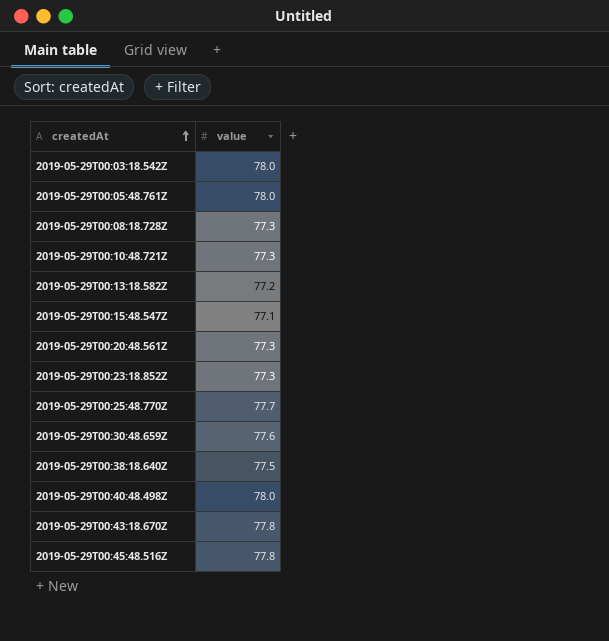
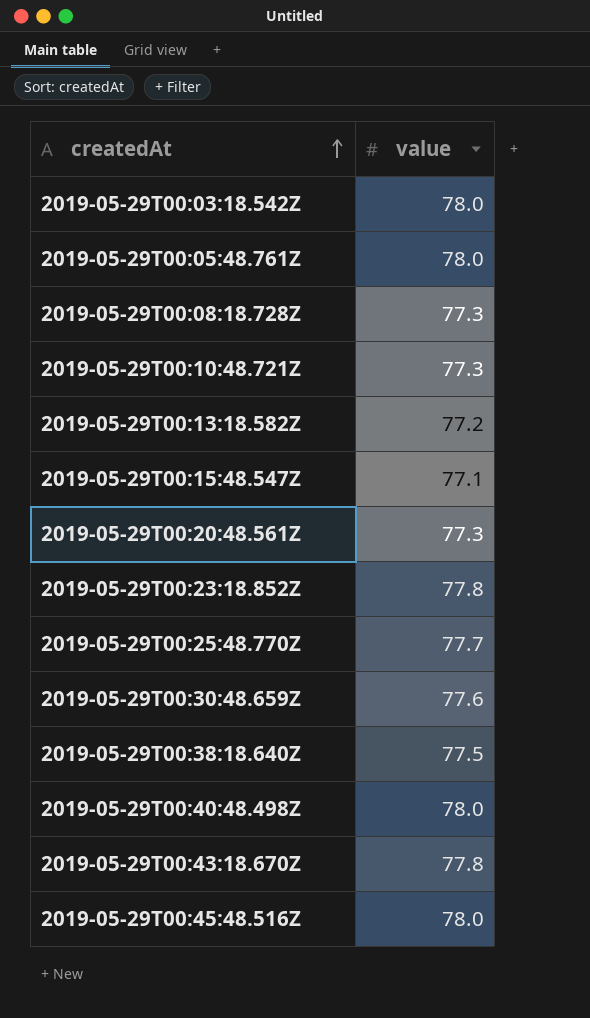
2019-05-29T00:23:18.852Z | value: 77.3 -> 77.8
2019-05-29T00:45:48.516Z | value: 77.8 -> 78.0

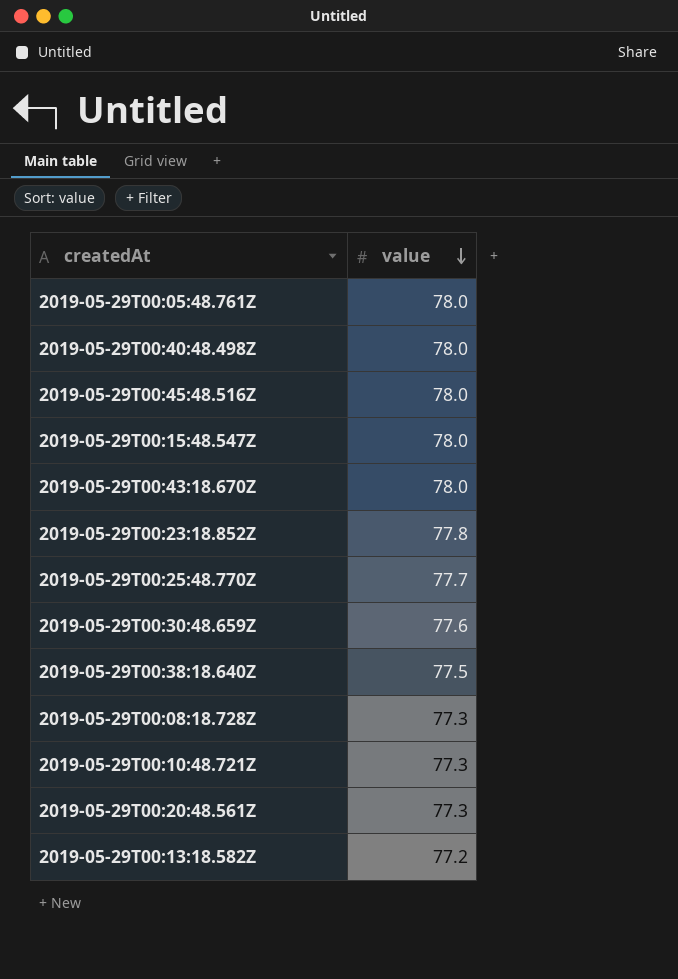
row order: createdAt ascending -> value descending
row 2019-05-29T00:03:18.542Z: 78.0 -> none
2019-05-29T00:15:48.547Z | value: 77.1 -> 78.0
2019-05-29T00:43:18.670Z | value: 77.8 -> 78.0

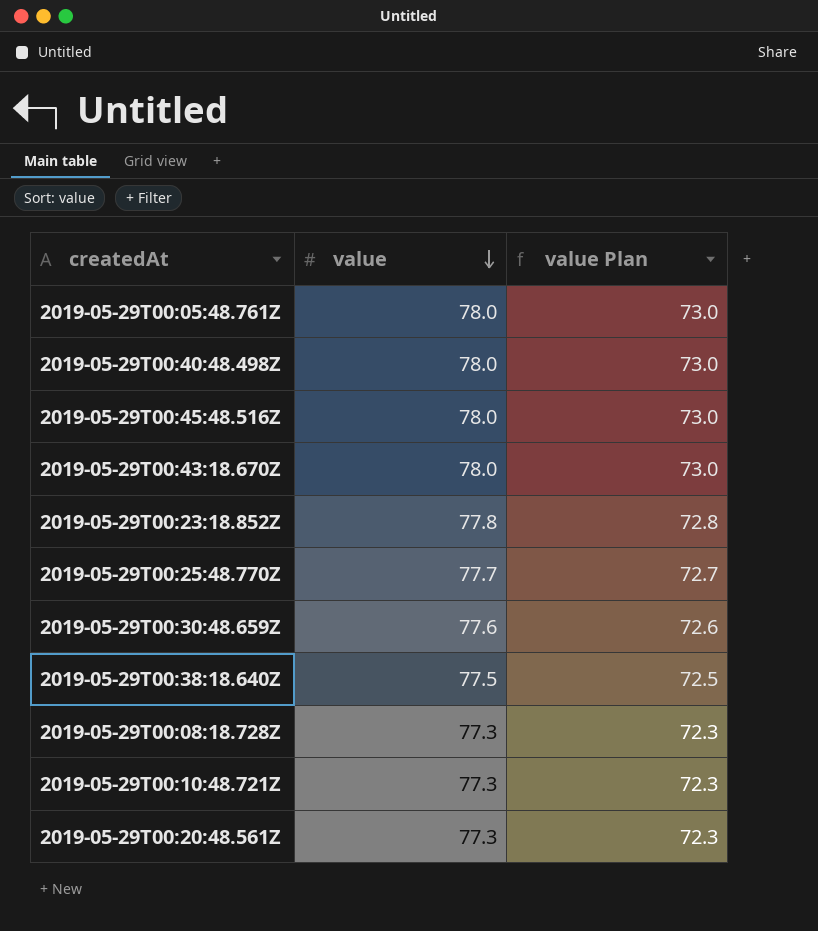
column value Plan | formula: none -> [value] - 5
row 2019-05-29T00:15:48.547Z: 78.0 -> none
row 2019-05-29T00:13:18.582Z: 77.2 -> none

